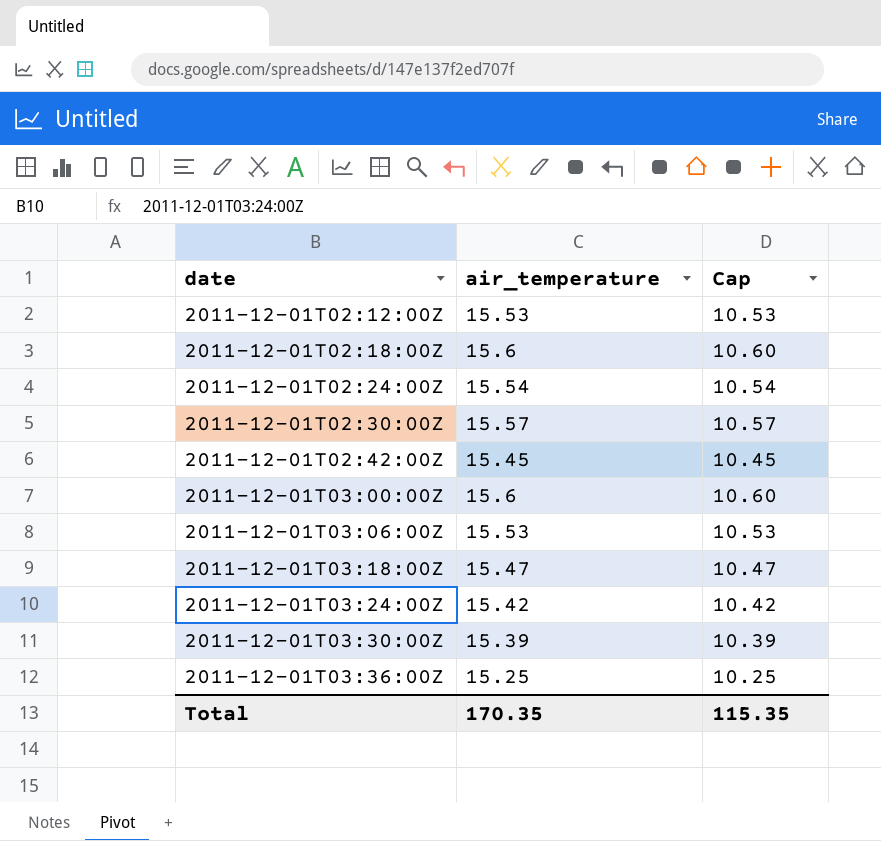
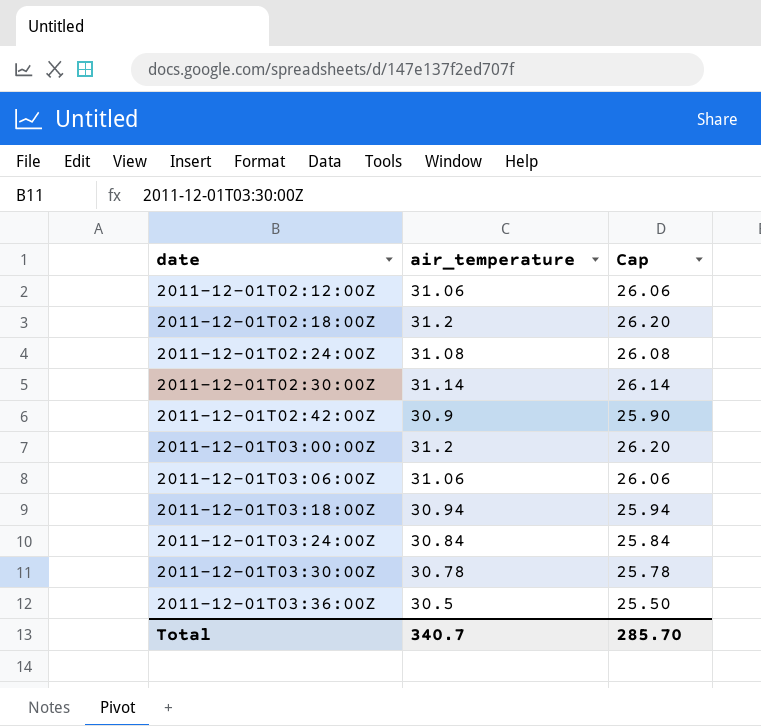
2011-12-01T02:12:00Z | air_temperature: 15.53 -> 31.06
2011-12-01T02:12:00Z | Cap: 10.53 -> 26.06
2011-12-01T02:18:00Z | air_temperature: 15.6 -> 31.2
2011-12-01T02:18:00Z | Cap: 10.60 -> 26.20
2011-12-01T02:24:00Z | air_temperature: 15.54 -> 31.08
2011-12-01T02:24:00Z | Cap: 10.54 -> 26.08
2011-12-01T02:30:00Z | air_temperature: 15.57 -> 31.14
2011-12-01T02:30:00Z | Cap: 10.57 -> 26.14
2011-12-01T02:42:00Z | air_temperature: 15.45 -> 30.9
2011-12-01T02:42:00Z | Cap: 10.45 -> 25.90
2011-12-01T03:00:00Z | air_temperature: 15.6 -> 31.2
2011-12-01T03:00:00Z | Cap: 10.60 -> 26.20
2011-12-01T03:06:00Z | air_temperature: 15.53 -> 31.06
2011-12-01T03:06:00Z | Cap: 10.53 -> 26.06
2011-12-01T03:18:00Z | air_temperature: 15.47 -> 30.94
2011-12-01T03:18:00Z | Cap: 10.47 -> 25.94
2011-12-01T03:24:00Z | air_temperature: 15.42 -> 30.84
2011-12-01T03:24:00Z | Cap: 10.42 -> 25.84
2011-12-01T03:30:00Z | air_temperature: 15.39 -> 30.78
2011-12-01T03:30:00Z | Cap: 10.39 -> 25.78
2011-12-01T03:36:00Z | air_temperature: 15.25 -> 30.5
2011-12-01T03:36:00Z | Cap: 10.25 -> 25.50
Total | air_temperature: 170.35 -> 340.7
Total | Cap: 115.35 -> 285.70

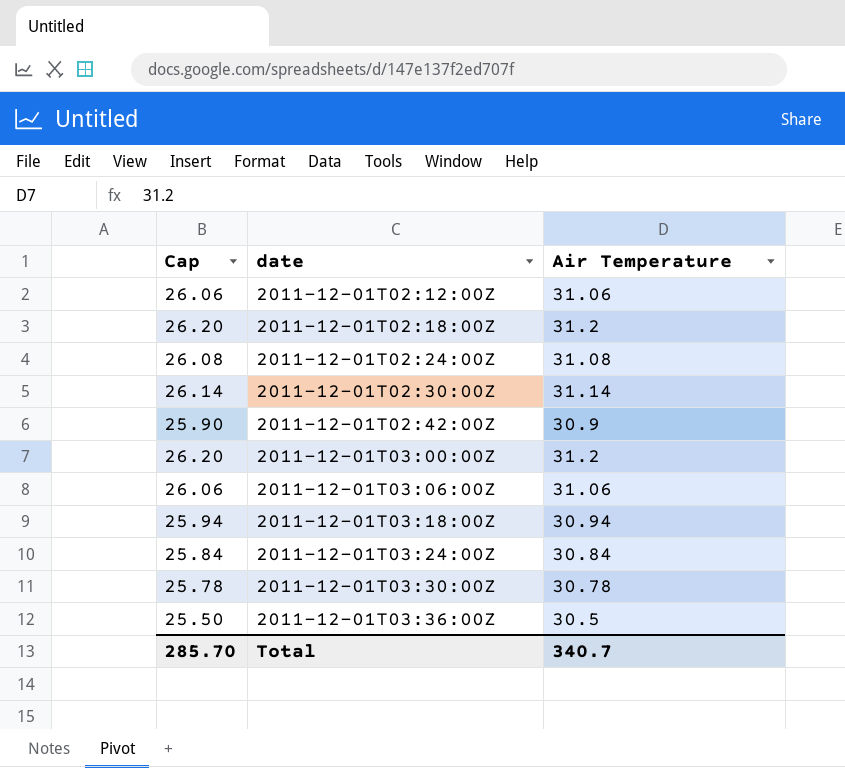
column Cap | position: 3 -> 1
column name: air_temperature -> Air Temperature

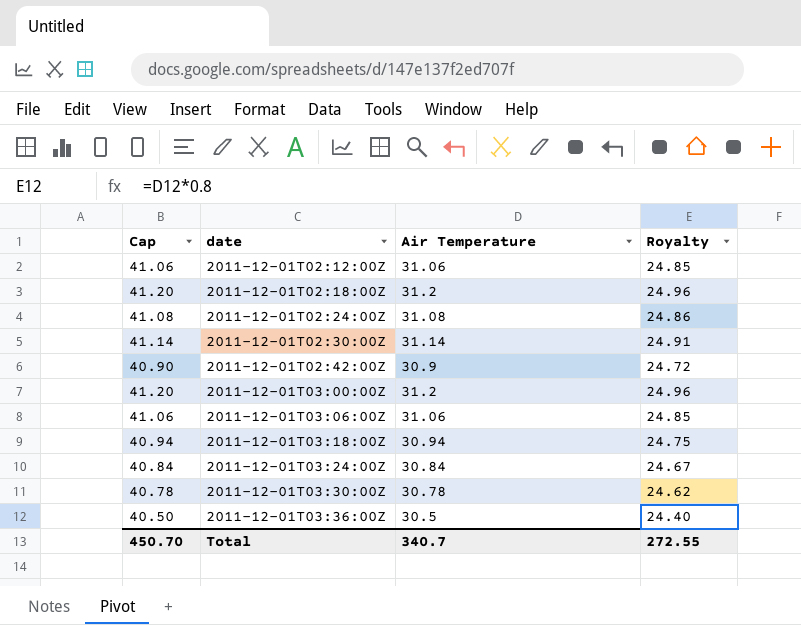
column Cap | formula: [Air Temperature] - 5 -> [Air Temperature] + 10
column Royalty | formula: none -> [Air Temperature] * 0.8
Total | Cap: 285.70 -> 450.70

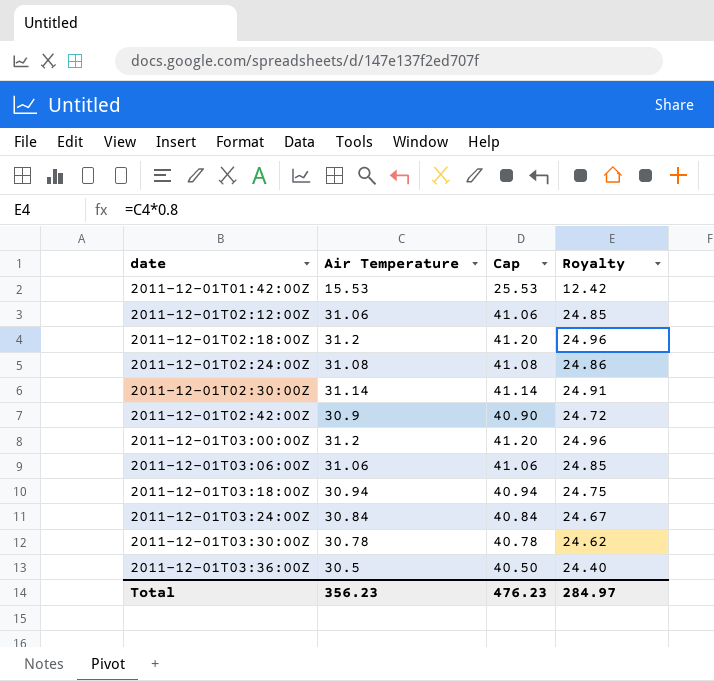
column Cap | position: 1 -> 3
row 2011-12-01T01:42:00Z: none -> 15.53 | 25.53 | 12.42
Total | Air Temperature: 340.7 -> 356.23
Total | Cap: 450.70 -> 476.23
Total | Royalty: 272.55 -> 284.97

